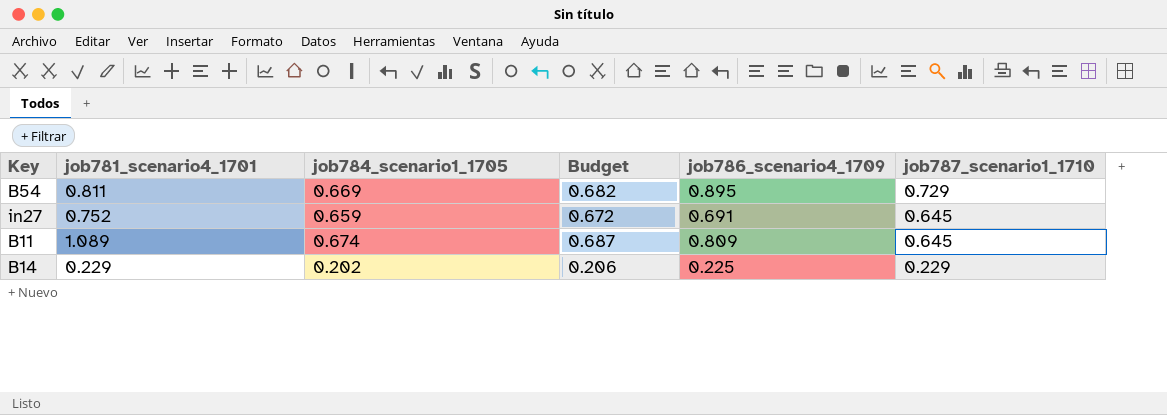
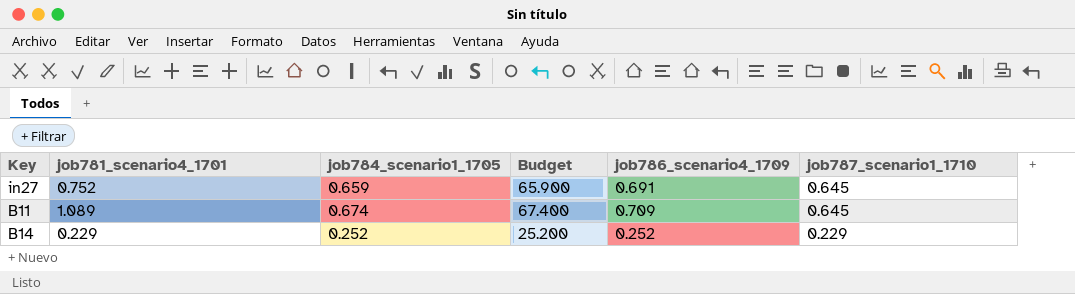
column Budget | formula: [job784_scenario1_1705] * 1.02 -> [job784_scenario1_1705] * 100
row B54: 0.811 | 0.669 | 0.682 | 0.895 | 0.729 -> none
B11 | job786_scenario4_1709: 0.809 -> 0.709
B14 | job784_scenario1_1705: 0.202 -> 0.252
B14 | job786_scenario4_1709: 0.225 -> 0.252

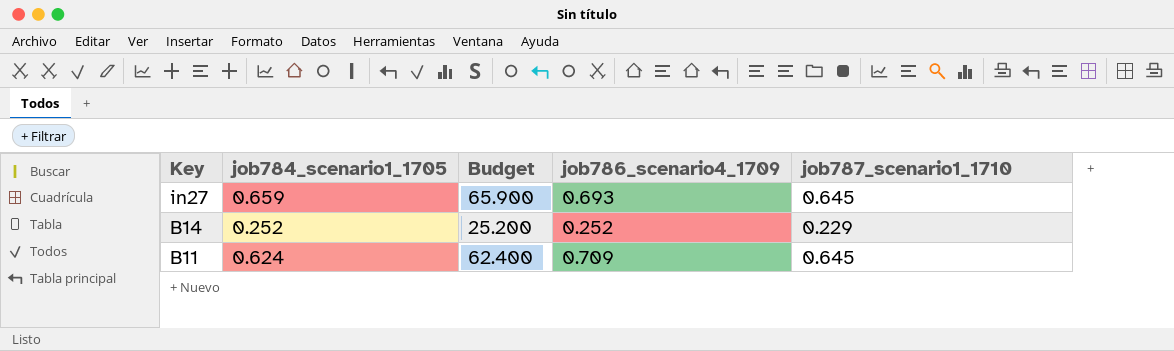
row order: job787_scenario1_1710 descending -> Key descending
column job781_scenario4_1701 | position: 2 -> none
in27 | job786_scenario4_1709: 0.691 -> 0.693
B11 | job784_scenario1_1705: 0.674 -> 0.624
B11 | Budget: 67.400 -> 62.400

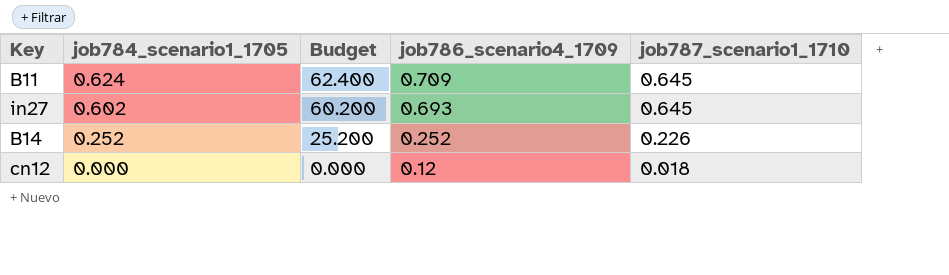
row order: Key descending -> job784_scenario1_1705 descending
in27 | job784_scenario1_1705: 0.659 -> 0.602
in27 | Budget: 65.900 -> 60.200
B14 | job787_scenario1_1710: 0.229 -> 0.226
row cn12: none -> 0.000 | 0.000 | 0.12 | 0.018

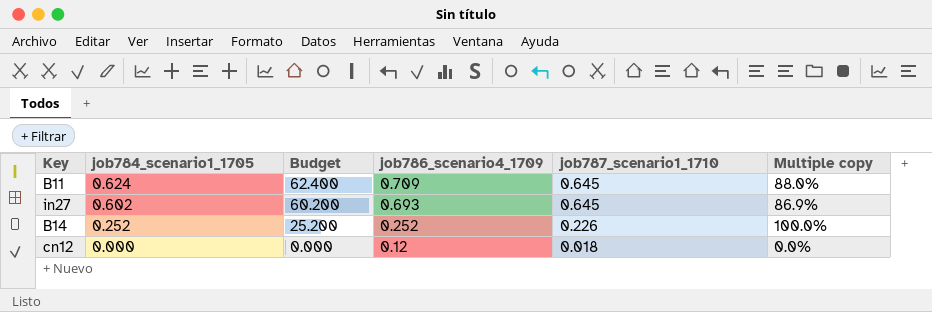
column Multiple copy | formula: none -> [job784_scenario1_1705] / [job786_scenario4_1709]

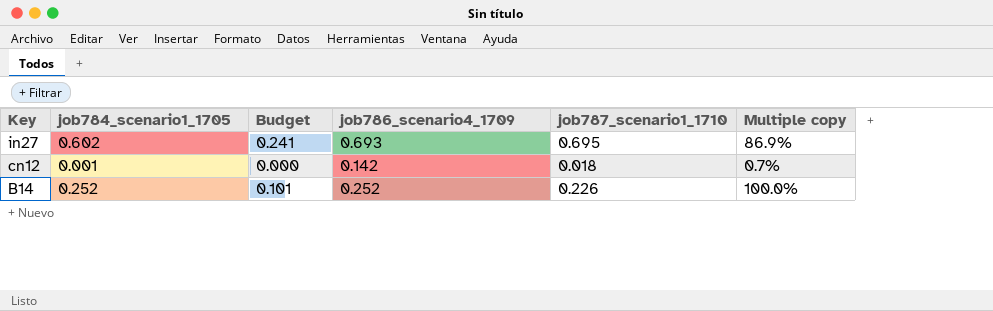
row order: job784_scenario1_1705 descending -> Key descending
column Budget | formula: [job784_scenario1_1705] * 100 -> [job784_scenario1_1705] * 0.4
row B11: 0.624 | 62.400 | 0.709 | 0.645 | 88.0% -> none
in27 | job787_scenario1_1710: 0.645 -> 0.695
cn12 | job784_scenario1_1705: 0.000 -> 0.001
cn12 | job786_scenario4_1709: 0.12 -> 0.142
cn12 | Multiple copy: 0.0% -> 0.7%

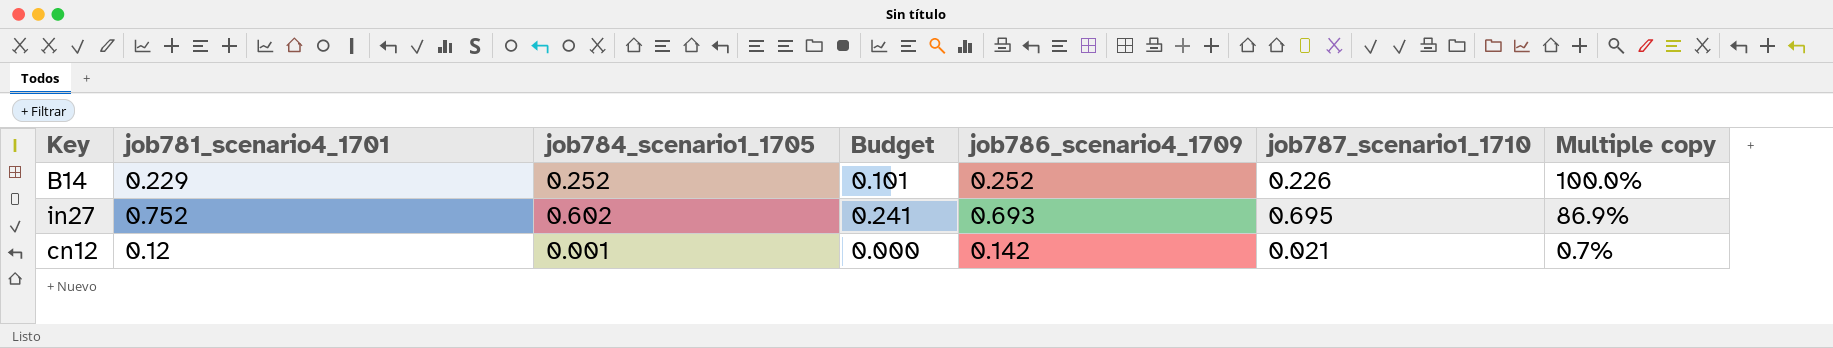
row order: Key descending -> Multiple copy descending
column job781_scenario4_1701 | position: none -> 2
cn12 | job787_scenario1_1710: 0.018 -> 0.021

